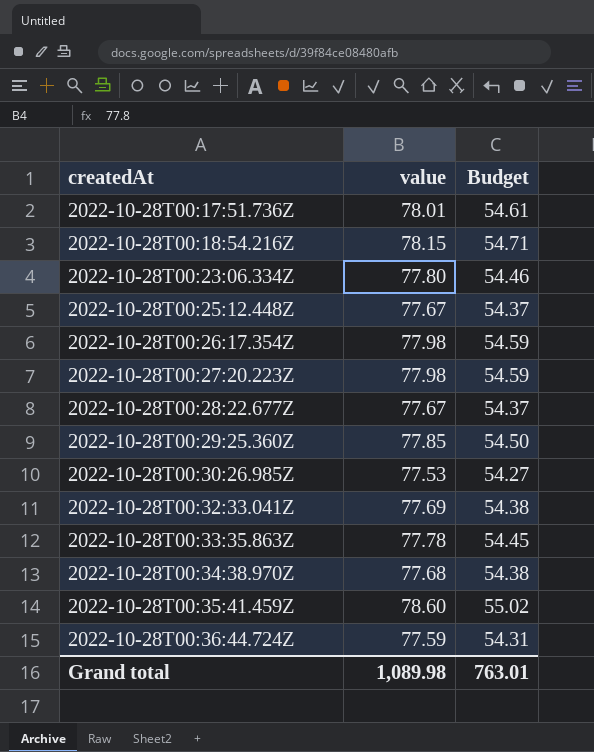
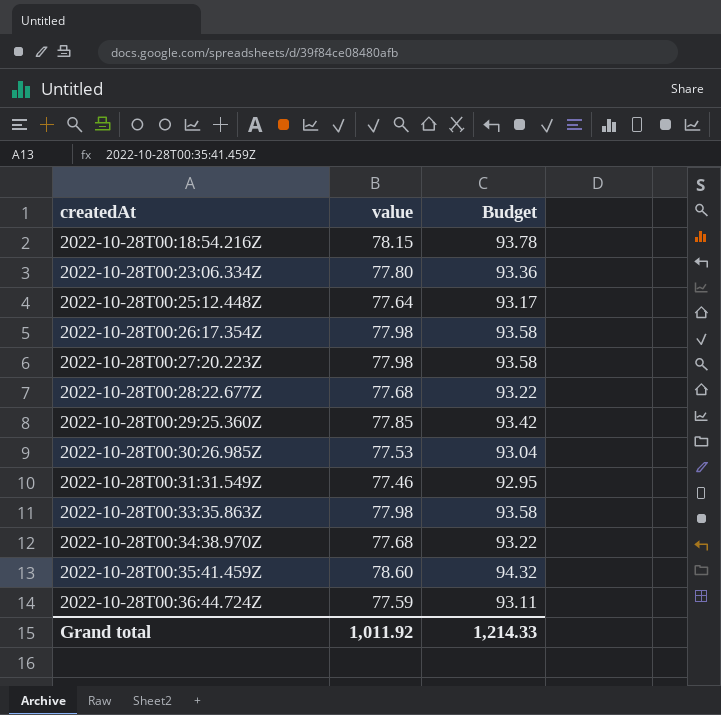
column Budget | formula: [value] * 0.7 -> [value] * 1.2
row 2022-10-28T00:17:51.736Z: 78.01 | 54.61 -> none
row 2022-10-28T00:32:33.041Z: 77.69 | 54.38 -> none
2022-10-28T00:25:12.448Z | value: 77.67 -> 77.64
2022-10-28T00:28:22.677Z | value: 77.67 -> 77.68
row 2022-10-28T00:31:31.549Z: none -> 77.46 | 92.95
2022-10-28T00:33:35.863Z | value: 77.78 -> 77.98
Grand total | value: 1,089.98 -> 1,011.92
Grand total | Budget: 763.01 -> 1,214.33

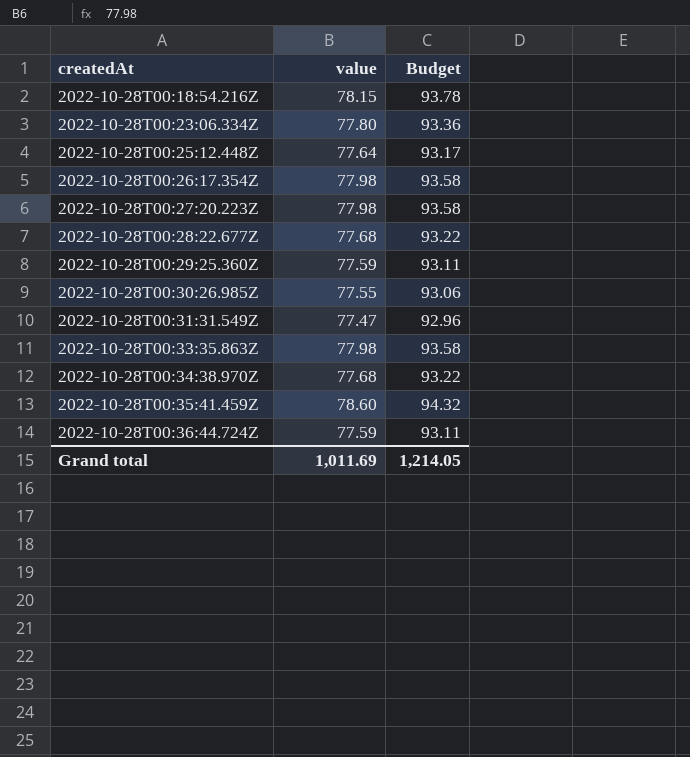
2022-10-28T00:29:25.360Z | value: 77.85 -> 77.59
2022-10-28T00:29:25.360Z | Budget: 93.42 -> 93.11
2022-10-28T00:30:26.985Z | value: 77.53 -> 77.55
2022-10-28T00:30:26.985Z | Budget: 93.04 -> 93.06
2022-10-28T00:31:31.549Z | value: 77.46 -> 77.47
2022-10-28T00:31:31.549Z | Budget: 92.95 -> 92.96
Grand total | value: 1,011.92 -> 1,011.69
Grand total | Budget: 1,214.33 -> 1,214.05

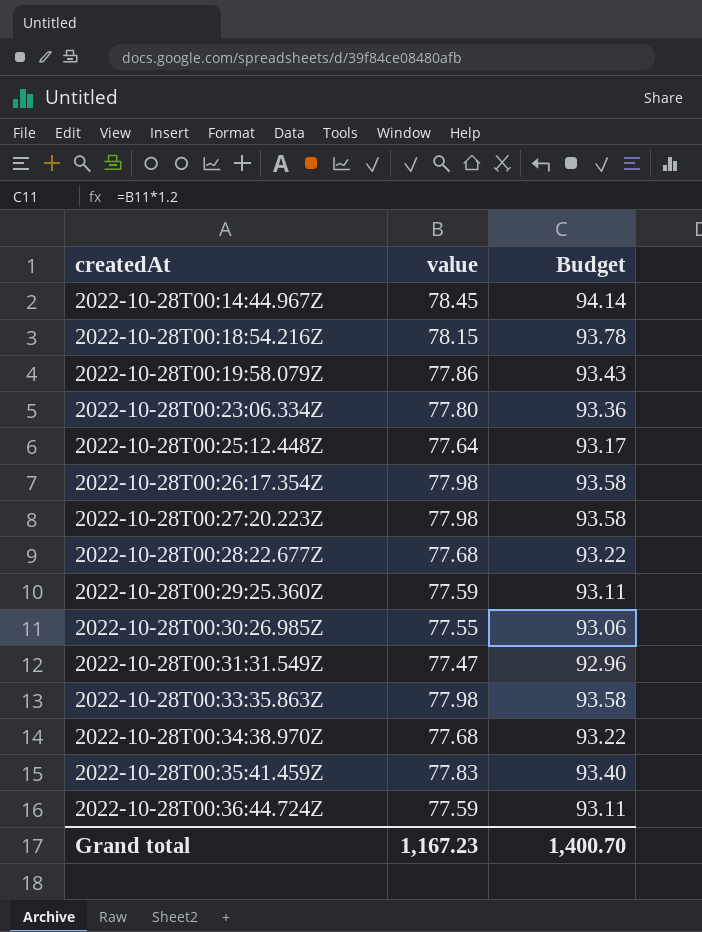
row 2022-10-28T00:14:44.967Z: none -> 78.45 | 94.14
row 2022-10-28T00:19:58.079Z: none -> 77.86 | 93.43
2022-10-28T00:35:41.459Z | value: 78.60 -> 77.83
2022-10-28T00:35:41.459Z | Budget: 94.32 -> 93.40
Grand total | value: 1,011.69 -> 1,167.23
Grand total | Budget: 1,214.05 -> 1,400.70

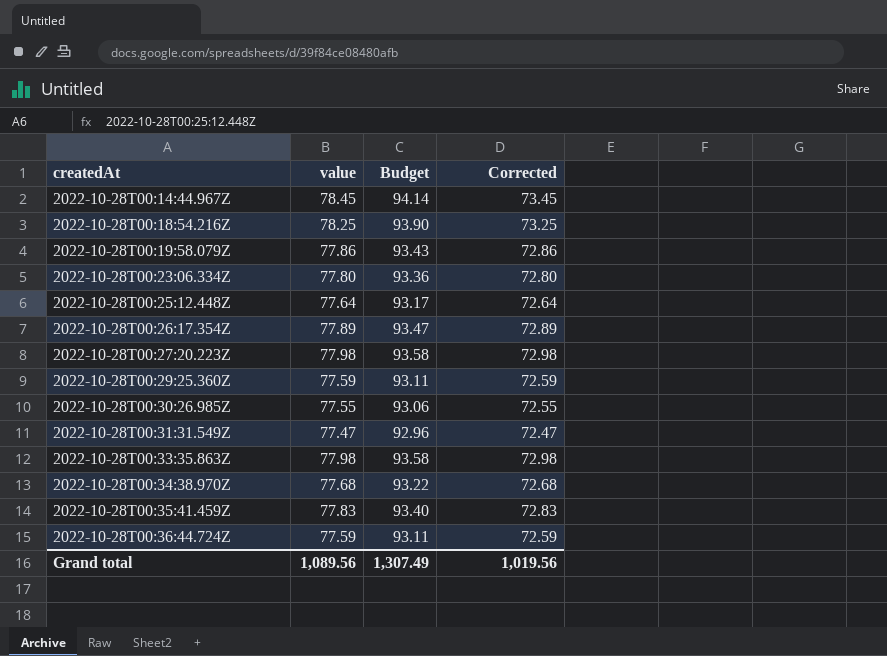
column Corrected | formula: none -> [value] - 5
row 2022-10-28T00:28:22.677Z: 77.68 | 93.22 -> none
2022-10-28T00:18:54.216Z | value: 78.15 -> 78.25
2022-10-28T00:18:54.216Z | Budget: 93.78 -> 93.90
2022-10-28T00:26:17.354Z | value: 77.98 -> 77.89
2022-10-28T00:26:17.354Z | Budget: 93.58 -> 93.47
Grand total | value: 1,167.23 -> 1,089.56
Grand total | Budget: 1,400.70 -> 1,307.49

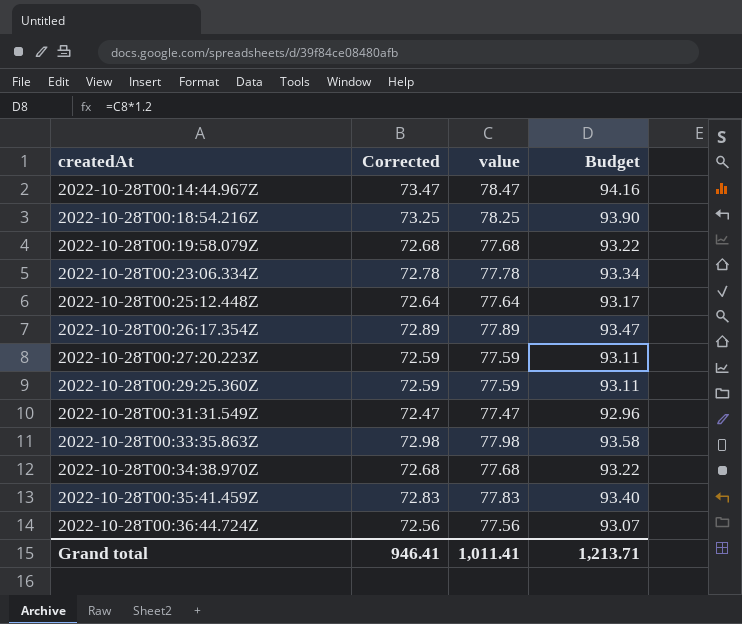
column Corrected | position: 4 -> 2
row 2022-10-28T00:30:26.985Z: 77.55 | 93.06 | 72.55 -> none
2022-10-28T00:14:44.967Z | Corrected: 73.45 -> 73.47
2022-10-28T00:14:44.967Z | value: 78.45 -> 78.47
2022-10-28T00:14:44.967Z | Budget: 94.14 -> 94.16
2022-10-28T00:19:58.079Z | Corrected: 72.86 -> 72.68
2022-10-28T00:19:58.079Z | value: 77.86 -> 77.68
2022-10-28T00:19:58.079Z | Budget: 93.43 -> 93.22
2022-10-28T00:23:06.334Z | Corrected: 72.80 -> 72.78
2022-10-28T00:23:06.334Z | value: 77.80 -> 77.78
2022-10-28T00:23:06.334Z | Budget: 93.36 -> 93.34
2022-10-28T00:27:20.223Z | Corrected: 72.98 -> 72.59
2022-10-28T00:27:20.223Z | value: 77.98 -> 77.59
2022-10-28T00:27:20.223Z | Budget: 93.58 -> 93.11
2022-10-28T00:36:44.724Z | Corrected: 72.59 -> 72.56
2022-10-28T00:36:44.724Z | value: 77.59 -> 77.56
2022-10-28T00:36:44.724Z | Budget: 93.11 -> 93.07
Grand total | Corrected: 1,019.56 -> 946.41
Grand total | value: 1,089.56 -> 1,011.41
Grand total | Budget: 1,307.49 -> 1,213.71

